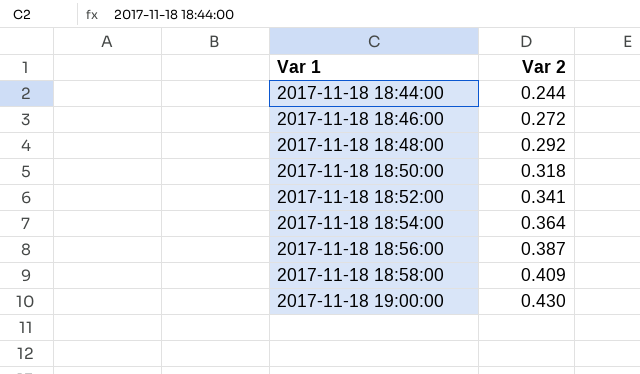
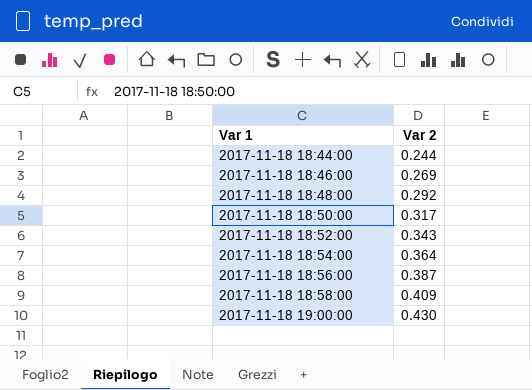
2017-11-18 18:46:00 | Var 2: 0.272 -> 0.269
2017-11-18 18:50:00 | Var 2: 0.318 -> 0.317
2017-11-18 18:52:00 | Var 2: 0.341 -> 0.343

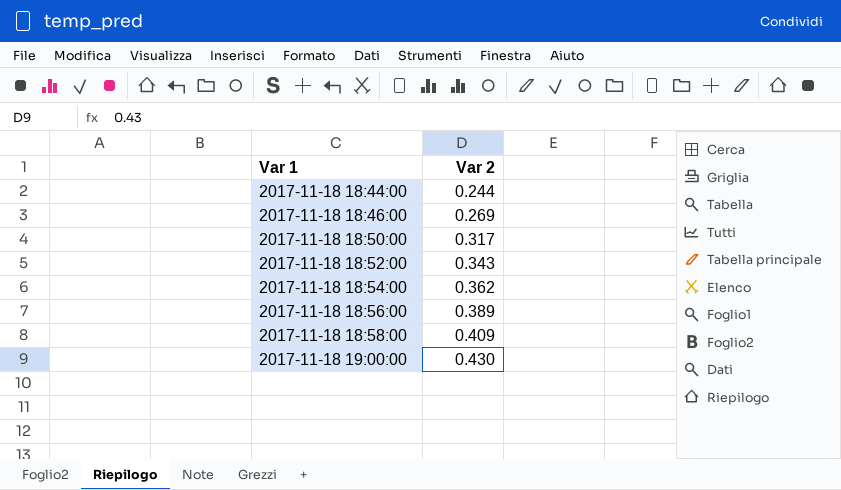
row 2017-11-18 18:48:00: 0.292 -> none
2017-11-18 18:54:00 | Var 2: 0.364 -> 0.362
2017-11-18 18:56:00 | Var 2: 0.387 -> 0.389

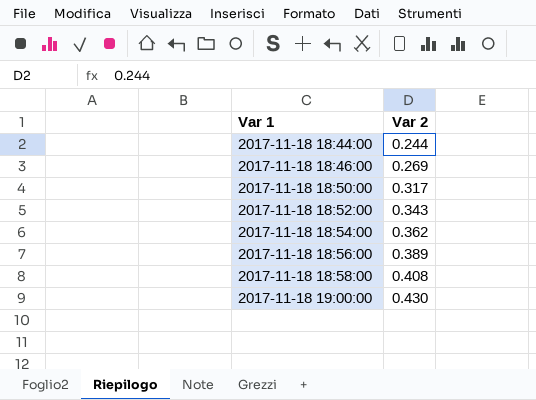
2017-11-18 18:58:00 | Var 2: 0.409 -> 0.408

